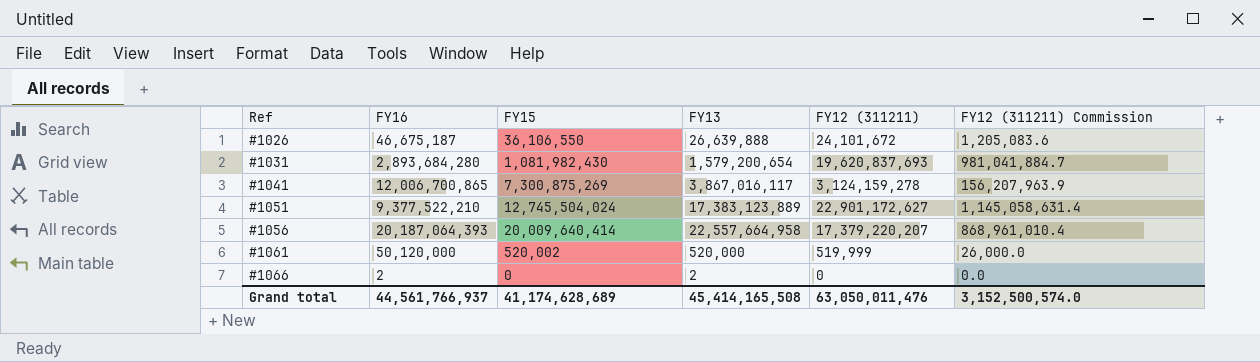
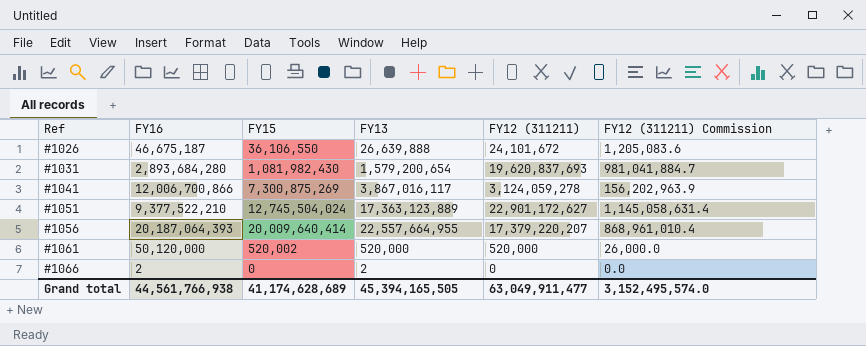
#1041 | FY16: 12,006,700,865 -> 12,006,700,866
#1041 | FY12 (311211): 3,124,159,278 -> 3,124,059,278
#1041 | FY12 (311211) Commission: 156,207,963.9 -> 156,202,963.9
#1051 | FY13: 17,383,123,889 -> 17,363,123,889
#1056 | FY13: 22,557,664,958 -> 22,557,664,955
#1061 | FY12 (311211): 519,999 -> 520,000
Grand total | FY16: 44,561,766,937 -> 44,561,766,938
Grand total | FY13: 45,414,165,508 -> 45,394,165,505
Grand total | FY12 (311211): 63,050,011,476 -> 63,049,911,477
Grand total | FY12 (311211) Commission: 3,152,500,574.0 -> 3,152,495,574.0

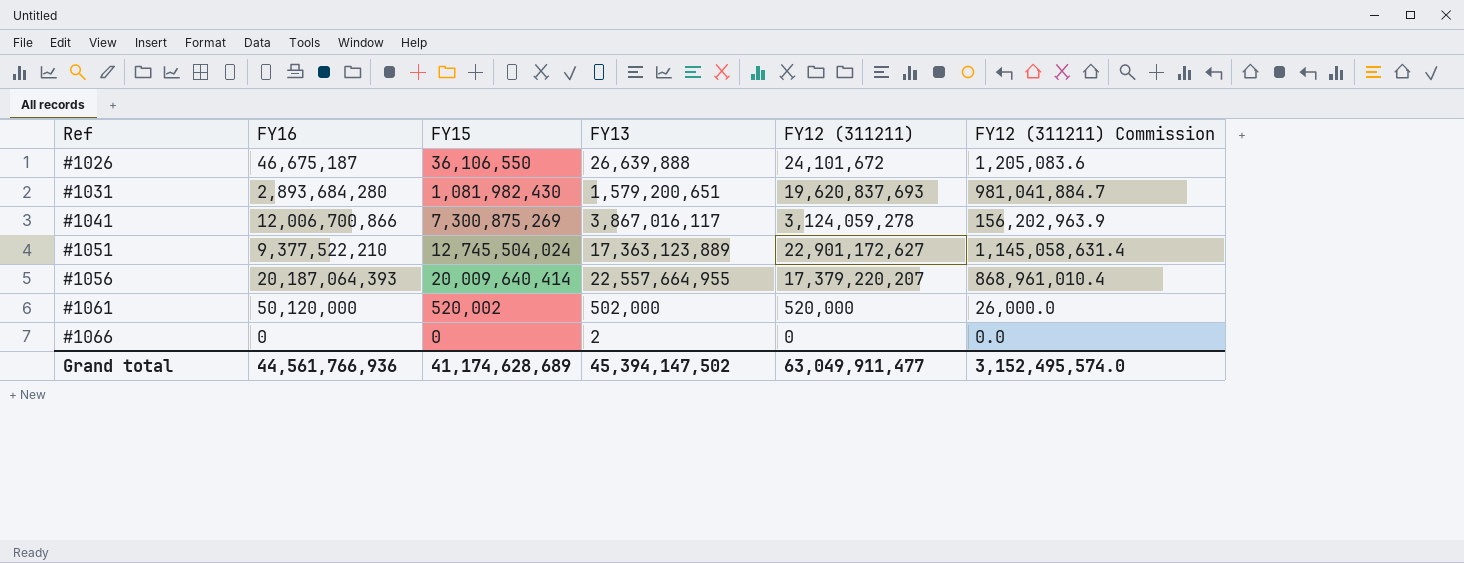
#1031 | FY13: 1,579,200,654 -> 1,579,200,651
#1061 | FY13: 520,000 -> 502,000
#1066 | FY16: 2 -> 0
Grand total | FY16: 44,561,766,938 -> 44,561,766,936
Grand total | FY13: 45,394,165,505 -> 45,394,147,502

